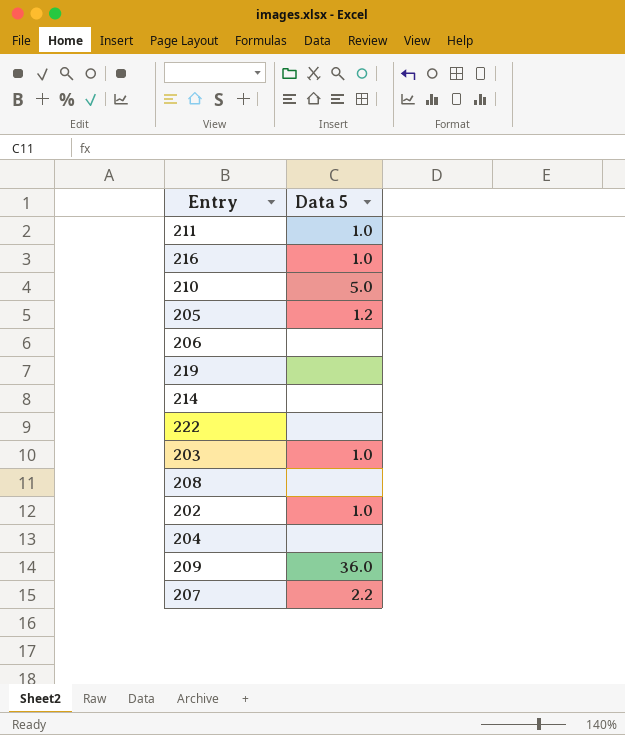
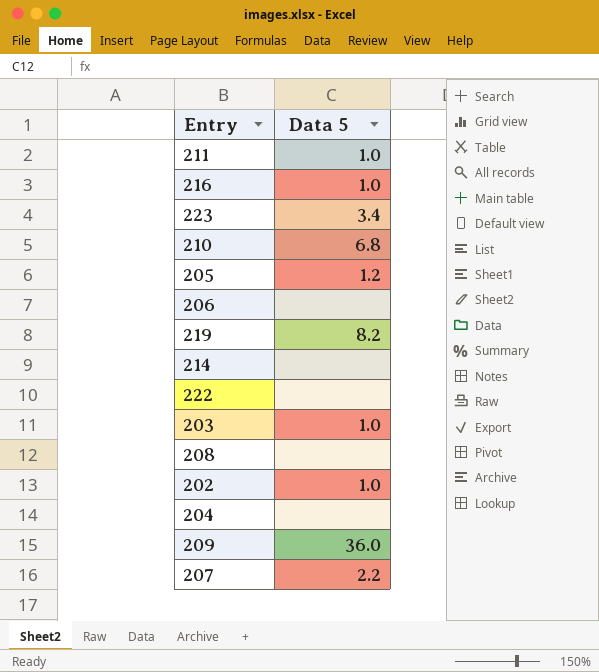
row 223: none -> 3.4
210 | Data 5: 5.0 -> 6.8
219 | Data 5: none -> 8.2

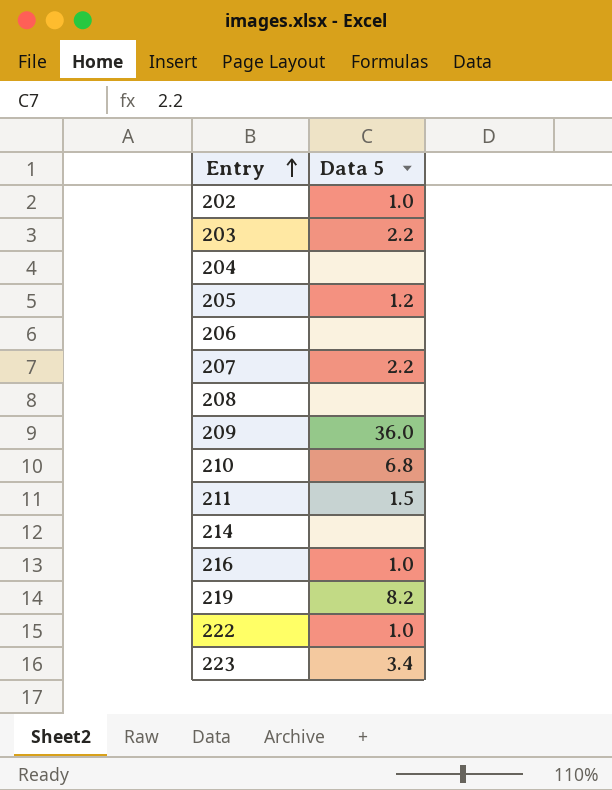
row order: none -> Entry ascending
203 | Data 5: 1.0 -> 2.2
211 | Data 5: 1.0 -> 1.5
222 | Data 5: none -> 1.0

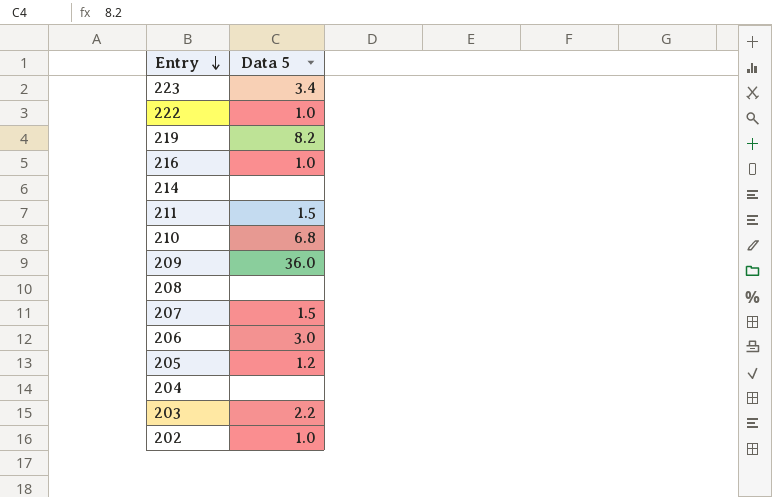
row order: Entry ascending -> Entry descending
207 | Data 5: 2.2 -> 1.5
206 | Data 5: none -> 3.0

